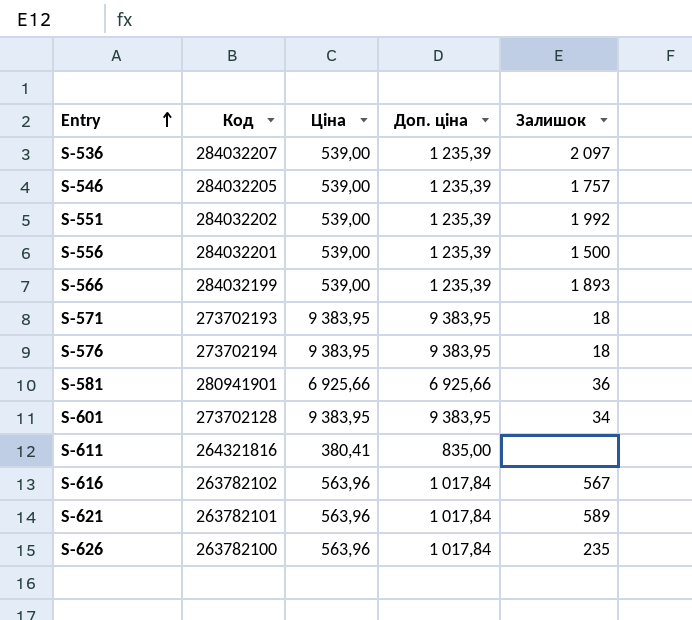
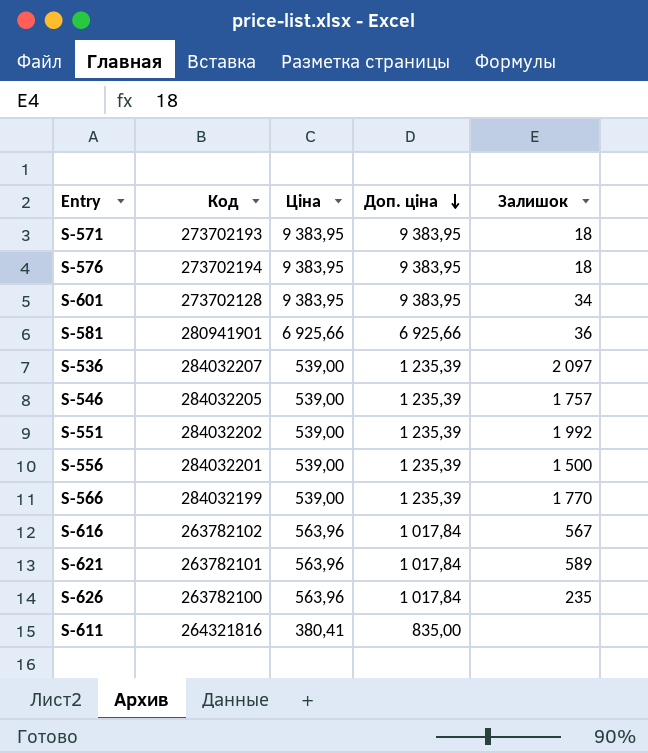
row order: Entry ascending -> Доп. ціна descending
S-566 | Залишок: 1 893 -> 1 770

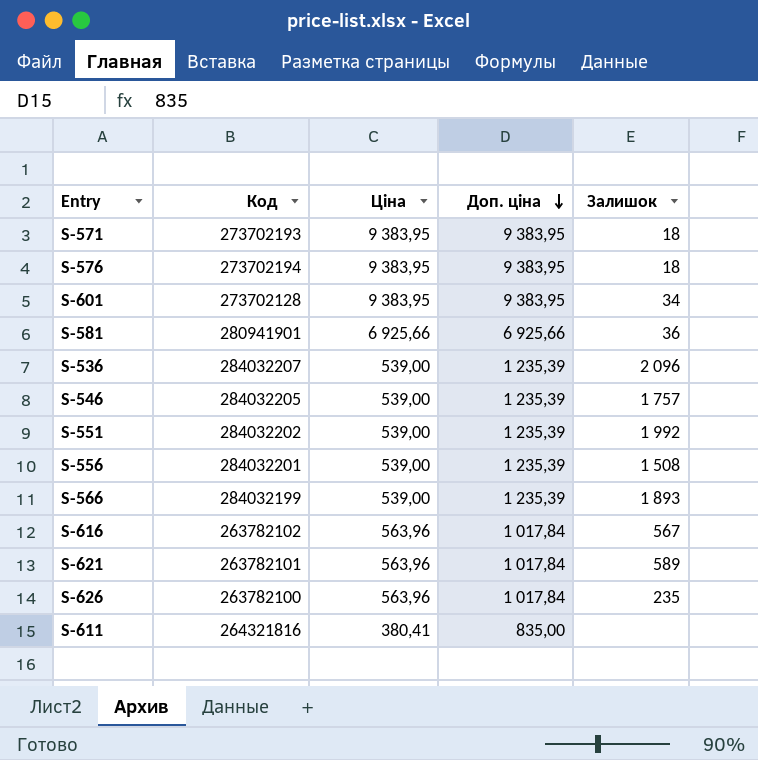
S-536 | Залишок: 2 097 -> 2 096
S-556 | Залишок: 1 500 -> 1 508
S-566 | Залишок: 1 770 -> 1 893

